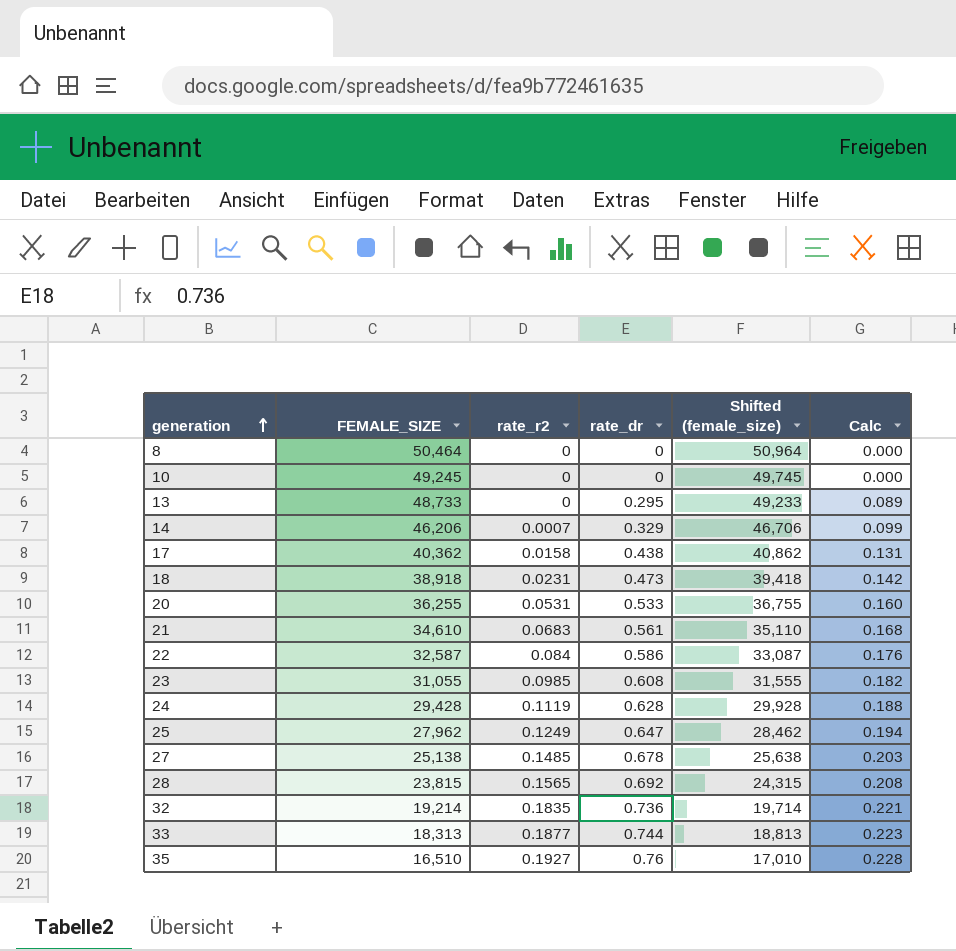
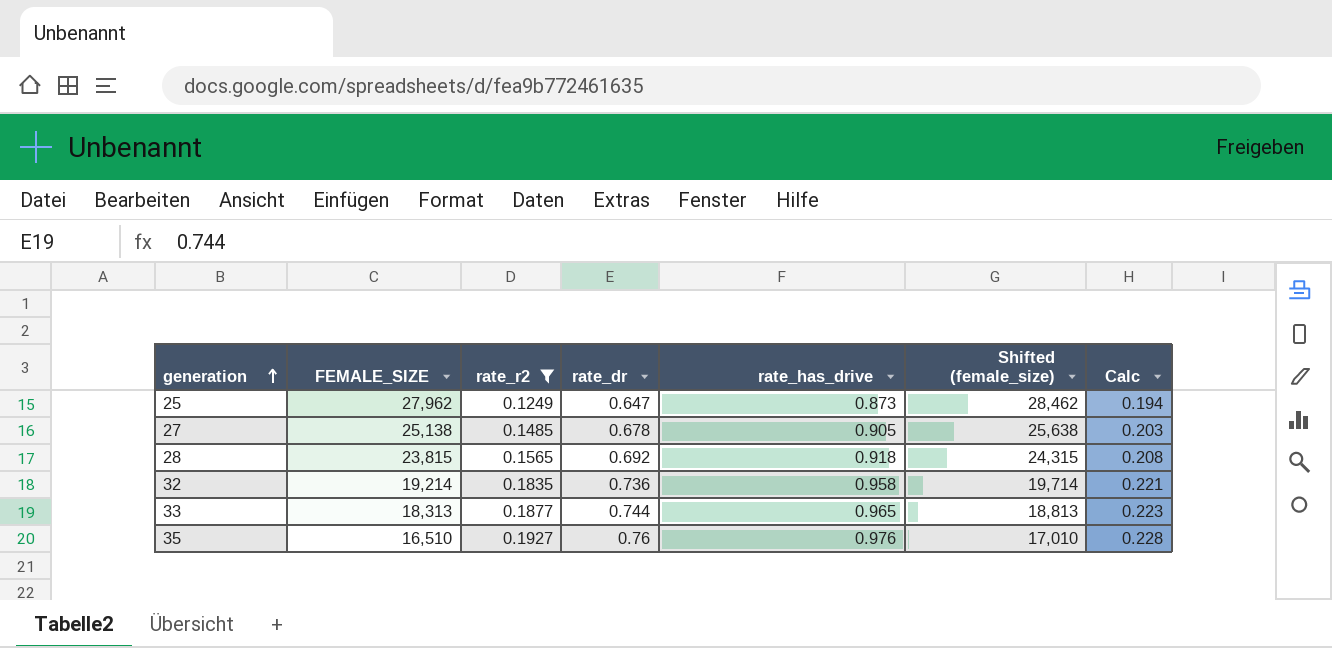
filter: none -> rate_r2 >= 0.1249
column rate_has_drive | position: none -> 5

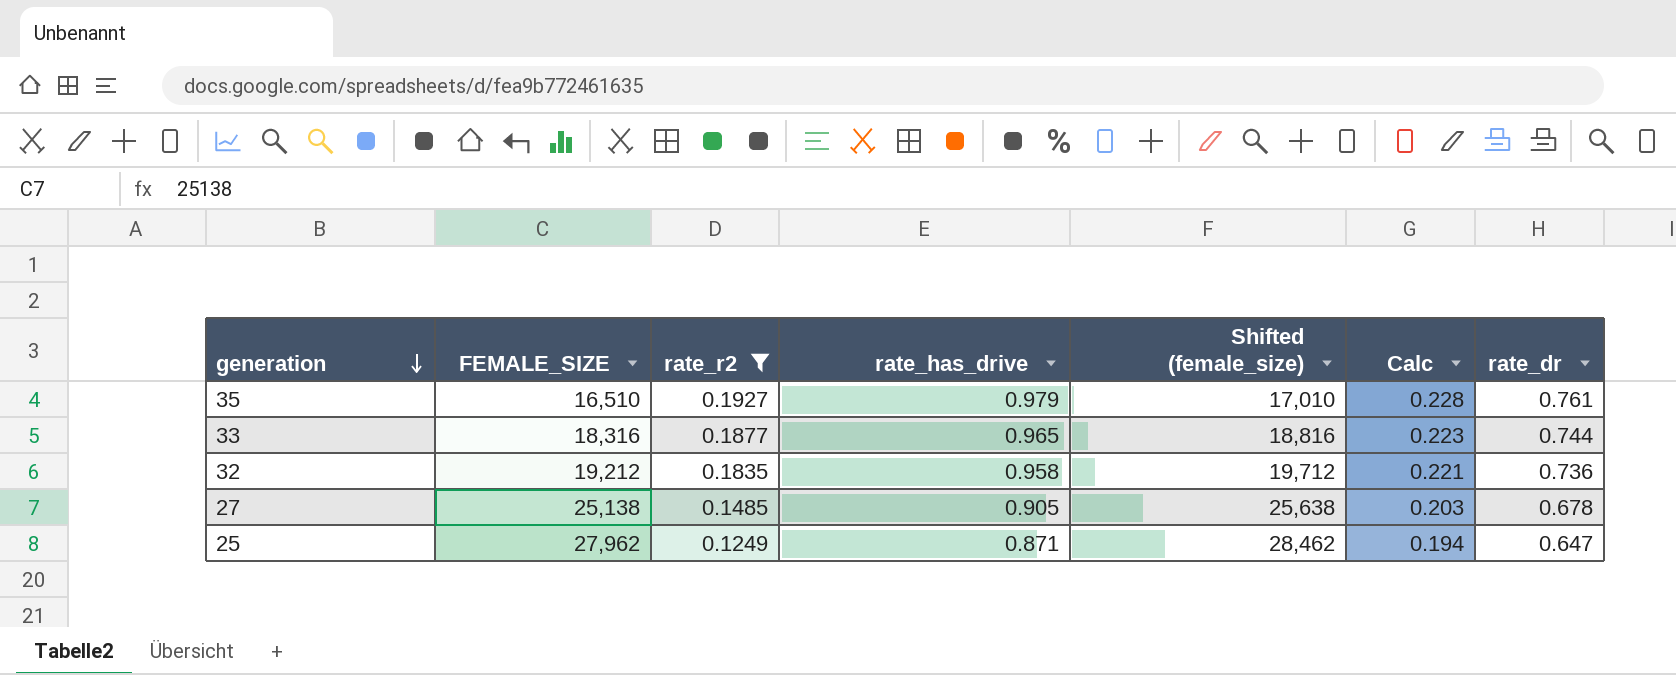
row order: generation ascending -> generation descending
column rate_dr | position: 4 -> 7
row 28: 23,815 | 0.1565 | 0.692 | 0.918 | 24,315 | 0.208 -> none
35 | rate_has_drive: 0.976 -> 0.979
35 | rate_dr: 0.76 -> 0.761
33 | FEMALE_SIZE: 18,313 -> 18,316
33 | Shifted (female_size): 18,813 -> 18,816
32 | FEMALE_SIZE: 19,214 -> 19,212
32 | Shifted (female_size): 19,714 -> 19,712
25 | rate_has_drive: 0.873 -> 0.871

